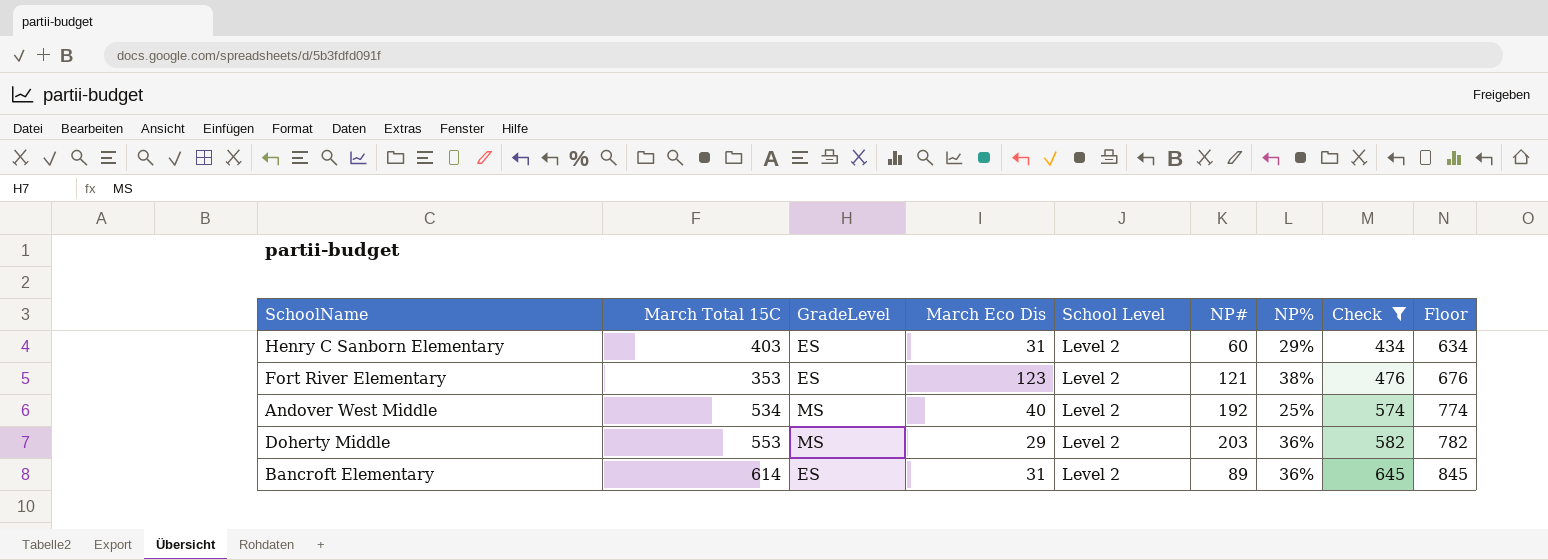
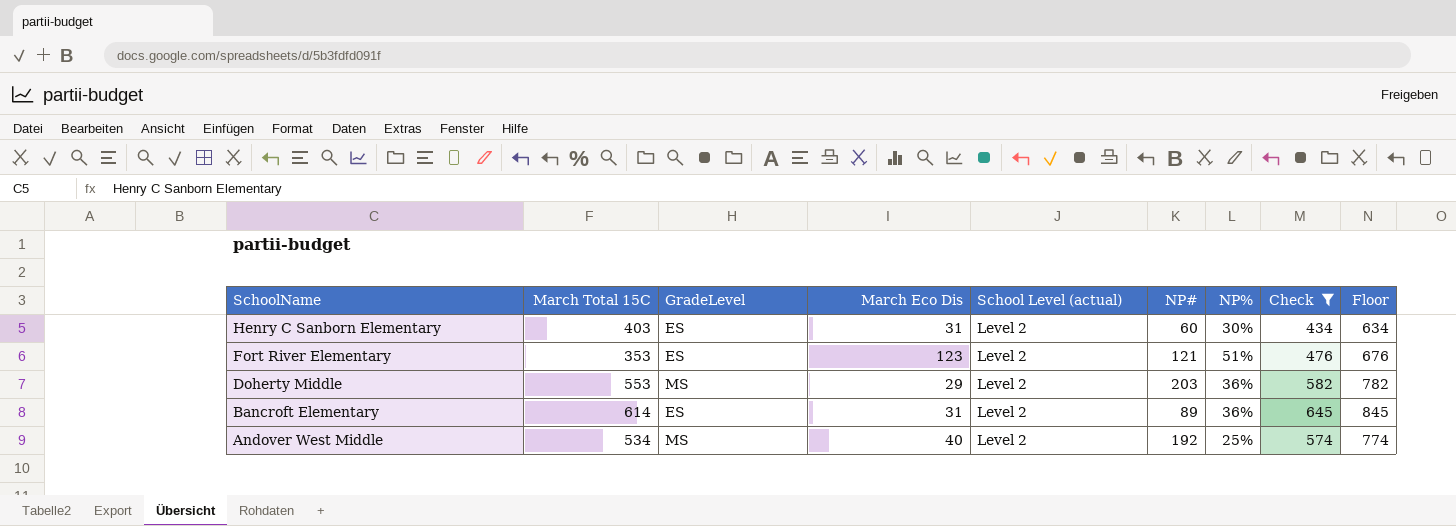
row order: Check ascending -> SchoolName descending
column name: School Level -> School Level (actual)
Henry C Sanborn Elementary | NP%: 29% -> 30%
Fort River Elementary | NP%: 38% -> 51%

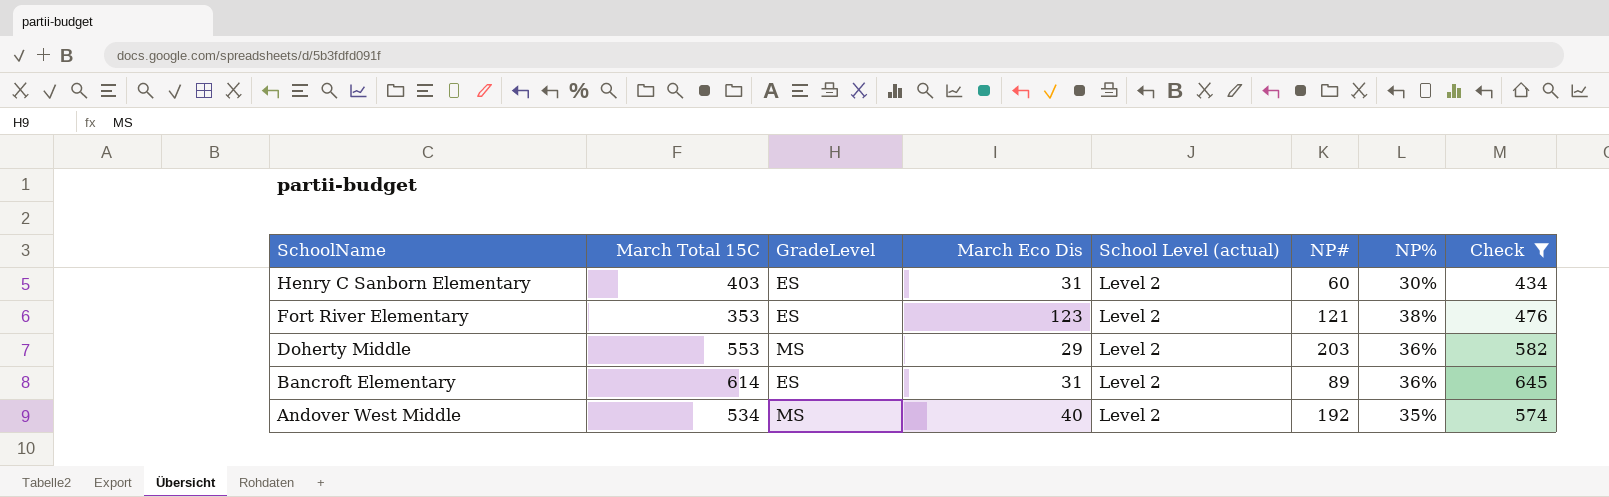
column Floor | formula: [Check] + 200 -> none
Fort River Elementary | NP%: 51% -> 38%
Andover West Middle | NP%: 25% -> 35%

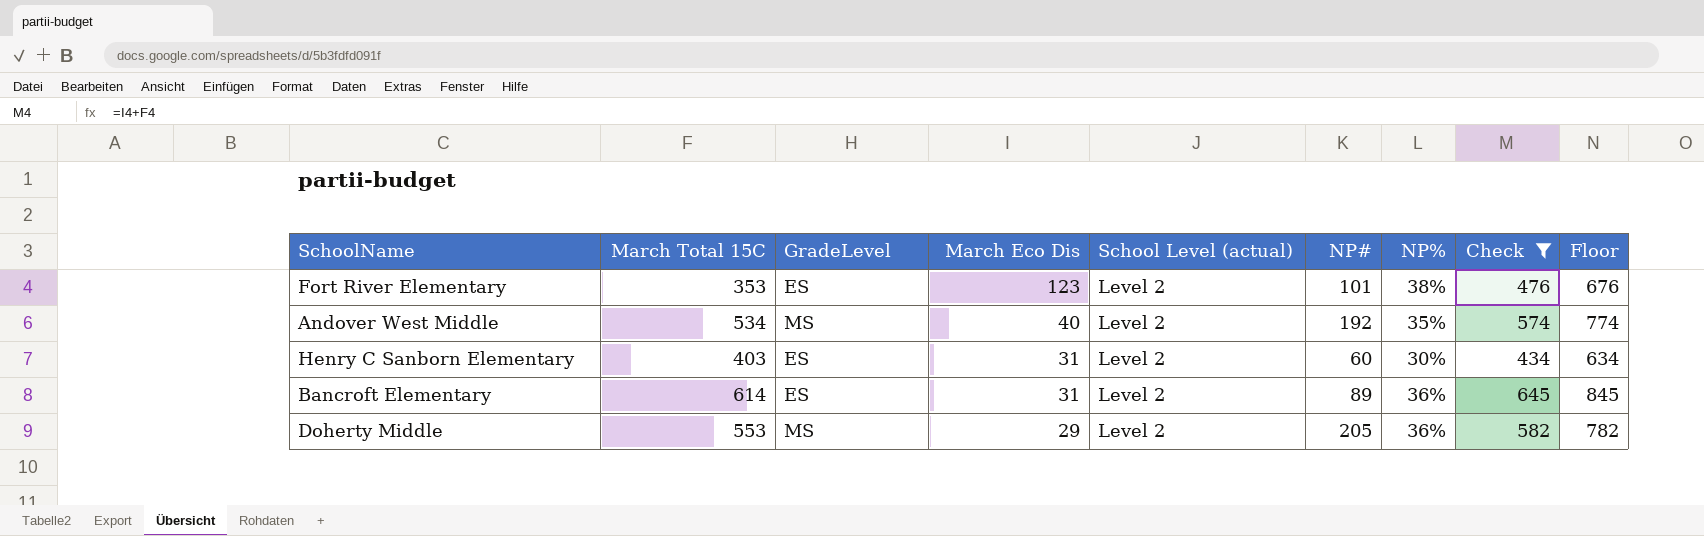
row order: SchoolName descending -> March Eco Dis descending
column Floor | formula: none -> [Check] + 200
Fort River Elementary | NP#: 121 -> 101
Doherty Middle | NP#: 203 -> 205

